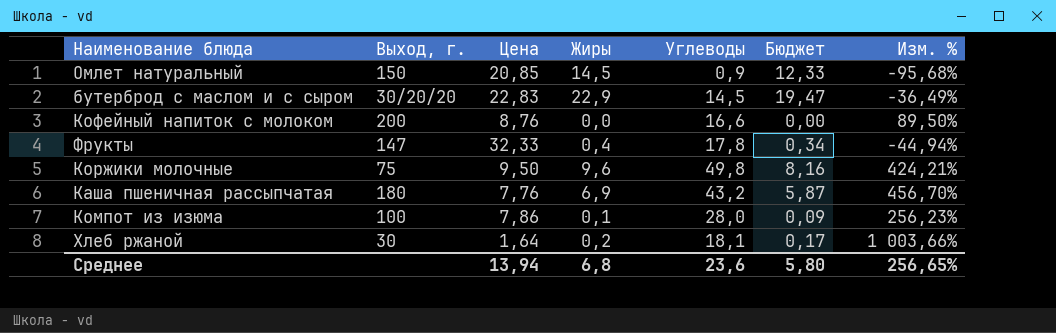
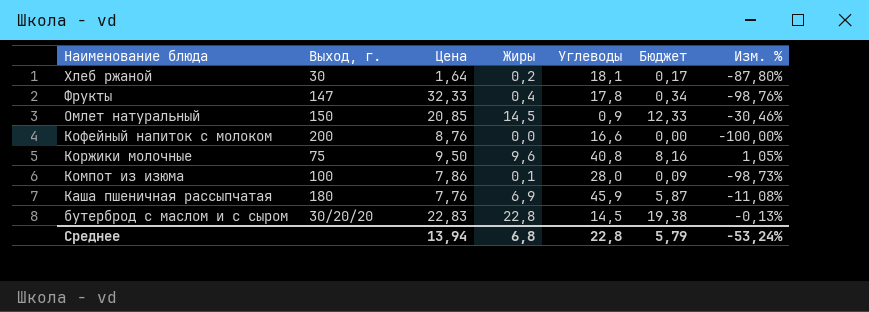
row order: none -> Наименование блюда descending
column Изм. % | formula: ([Углеводы] - [Цена]) / [Цена] -> ([Жиры] - [Цена]) / [Цена]
Коржики молочные | Углеводы: 49,8 -> 40,8
Каша пшеничная рассыпчатая | Углеводы: 43,2 -> 45,9
бутерброд с маслом и с сыром | Жиры: 22,9 -> 22,8
бутерброд с маслом и с сыром | Бюджет: 19,47 -> 19,38
Среднее | Углеводы: 23,6 -> 22,8
Среднее | Бюджет: 5,80 -> 5,79
Среднее | Изм. %: 256,65% -> -53,24%

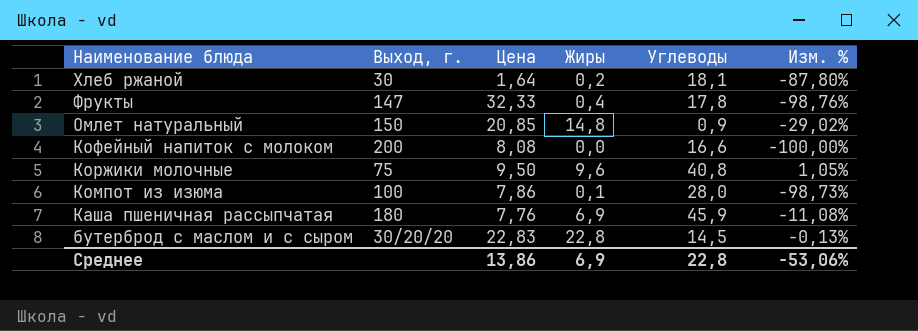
column Бюджет | formula: [Жиры] * 0,85 -> none
Омлет натуральный | Жиры: 14,5 -> 14,8
Омлет натуральный | Изм. %: -30,46% -> -29,02%
Кофейный напиток с молоком | Цена: 8,76 -> 8,08
Среднее | Цена: 13,94 -> 13,86
Среднее | Жиры: 6,8 -> 6,9
Среднее | Изм. %: -53,24% -> -53,06%

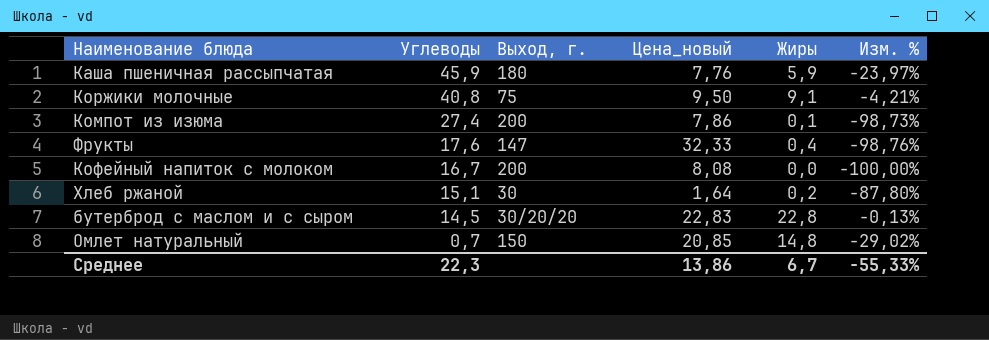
row order: Наименование блюда descending -> Углеводы descending
column Углеводы | position: 5 -> 2
column name: Цена -> Цена_новый
Каша пшеничная рассыпчатая | Жиры: 6,9 -> 5,9
Каша пшеничная рассыпчатая | Изм. %: -11,08% -> -23,97%
Коржики молочные | Жиры: 9,6 -> 9,1
Коржики молочные | Изм. %: 1,05% -> -4,21%
Компот из изюма | Углеводы: 28,0 -> 27,4
Компот из изюма | Выход, г.: 100 -> 200
Фрукты | Углеводы: 17,8 -> 17,6
Кофейный напиток с молоком | Углеводы: 16,6 -> 16,7
Хлеб ржаной | Углеводы: 18,1 -> 15,1
Омлет натуральный | Углеводы: 0,9 -> 0,7
Среднее | Углеводы: 22,8 -> 22,3
Среднее | Жиры: 6,9 -> 6,7
Среднее | Изм. %: -53,06% -> -55,33%

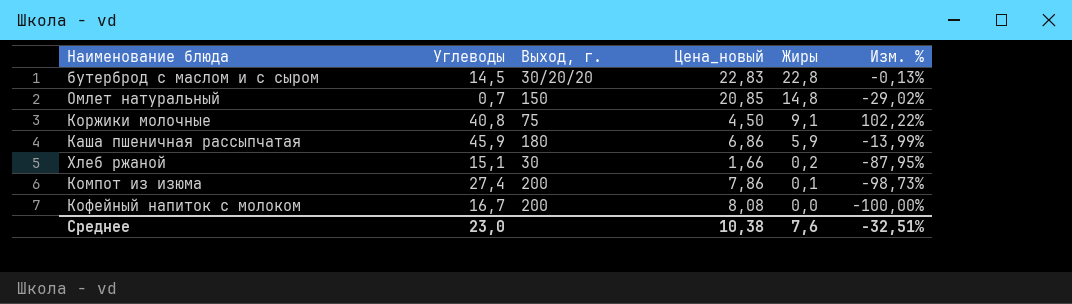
row order: Углеводы descending -> Жиры descending
row Фрукты: 17,6 | 147 | 32,33 | 0,4 | -98,76% -> none
Коржики молочные | Цена_новый: 9,50 -> 4,50
Коржики молочные | Изм. %: -4,21% -> 102,22%
Каша пшеничная рассыпчатая | Цена_новый: 7,76 -> 6,86
Каша пшеничная рассыпчатая | Изм. %: -23,97% -> -13,99%
Хлеб ржаной | Цена_новый: 1,64 -> 1,66
Хлеб ржаной | Изм. %: -87,80% -> -87,95%
Среднее | Углеводы: 22,3 -> 23,0
Среднее | Цена_новый: 13,86 -> 10,38
Среднее | Жиры: 6,7 -> 7,6
Среднее | Изм. %: -55,33% -> -32,51%

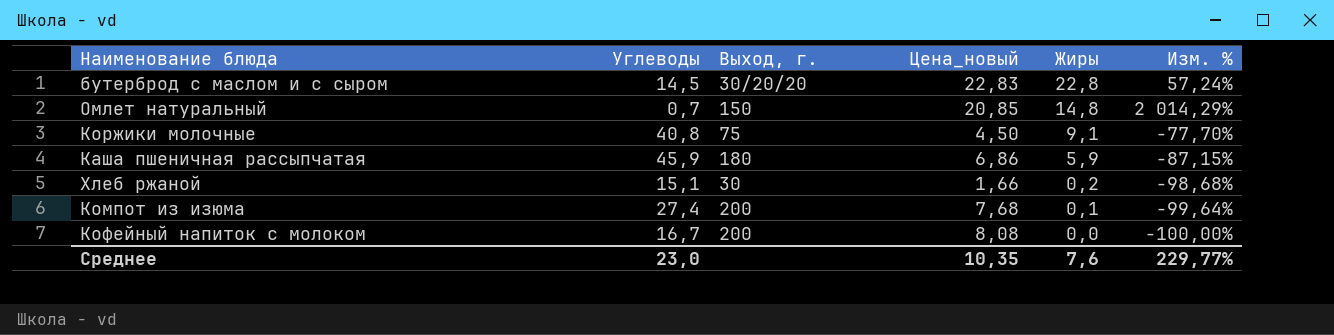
column Изм. % | formula: ([Жиры] - [Цена_новый]) / [Цена_новый] -> ([Жиры] - [Углеводы]) / [Углеводы]
Компот из изюма | Цена_новый: 7,86 -> 7,68
Среднее | Цена_новый: 10,38 -> 10,35
Среднее | Изм. %: -32,51% -> 229,77%

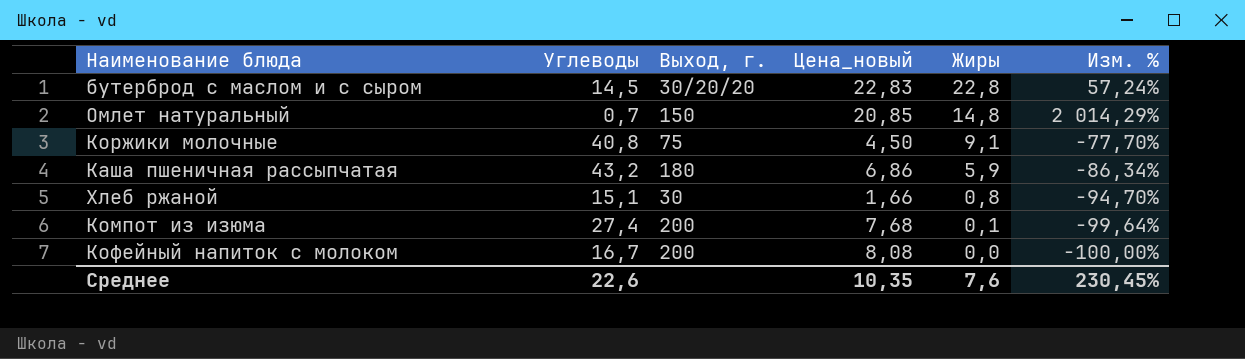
Каша пшеничная рассыпчатая | Углеводы: 45,9 -> 43,2
Каша пшеничная рассыпчатая | Изм. %: -87,15% -> -86,34%
Хлеб ржаной | Жиры: 0,2 -> 0,8
Хлеб ржаной | Изм. %: -98,68% -> -94,70%
Среднее | Углеводы: 23,0 -> 22,6
Среднее | Изм. %: 229,77% -> 230,45%

